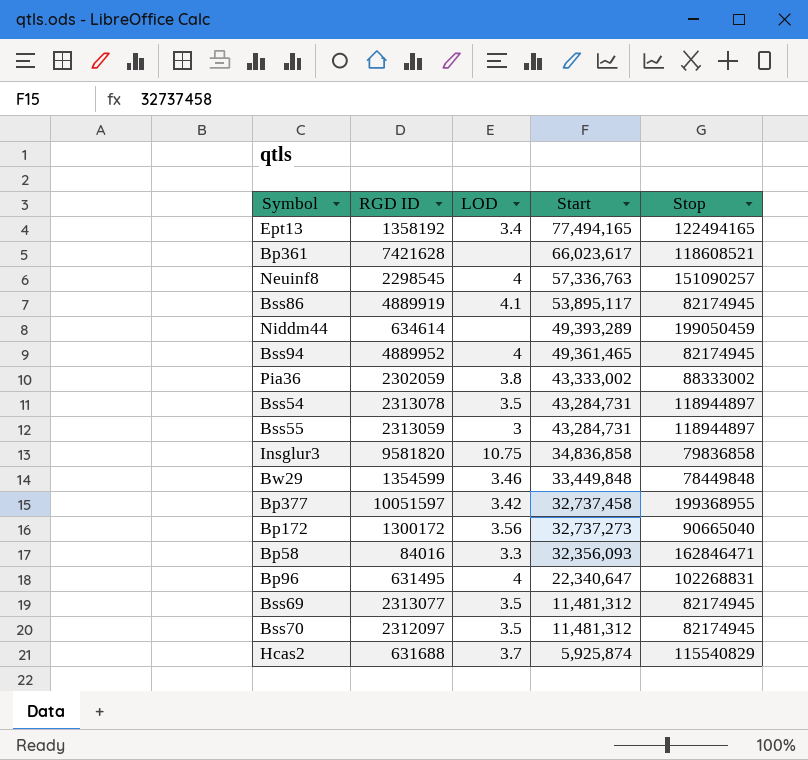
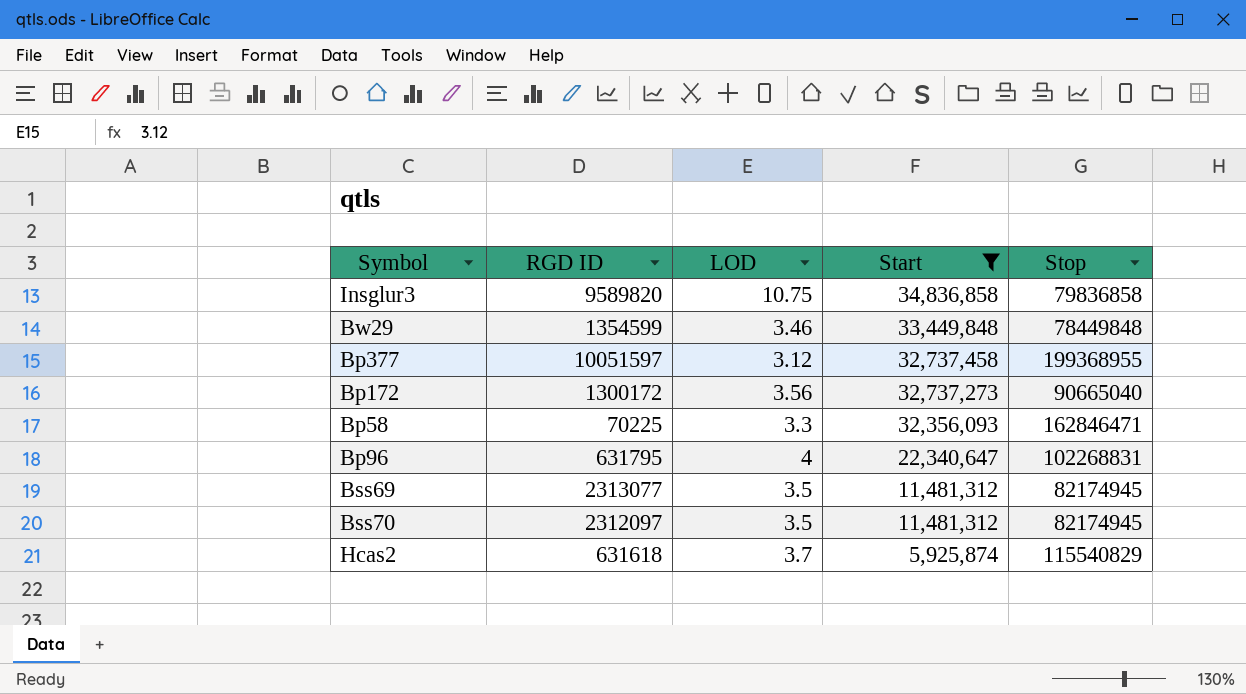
filter: none -> Start <= 34,836,858
Insglur3 | RGD ID: 9581820 -> 9589820
Bp377 | LOD: 3.42 -> 3.12
Bp58 | RGD ID: 84016 -> 70225
Bp96 | RGD ID: 631495 -> 631795
Hcas2 | RGD ID: 631688 -> 631618

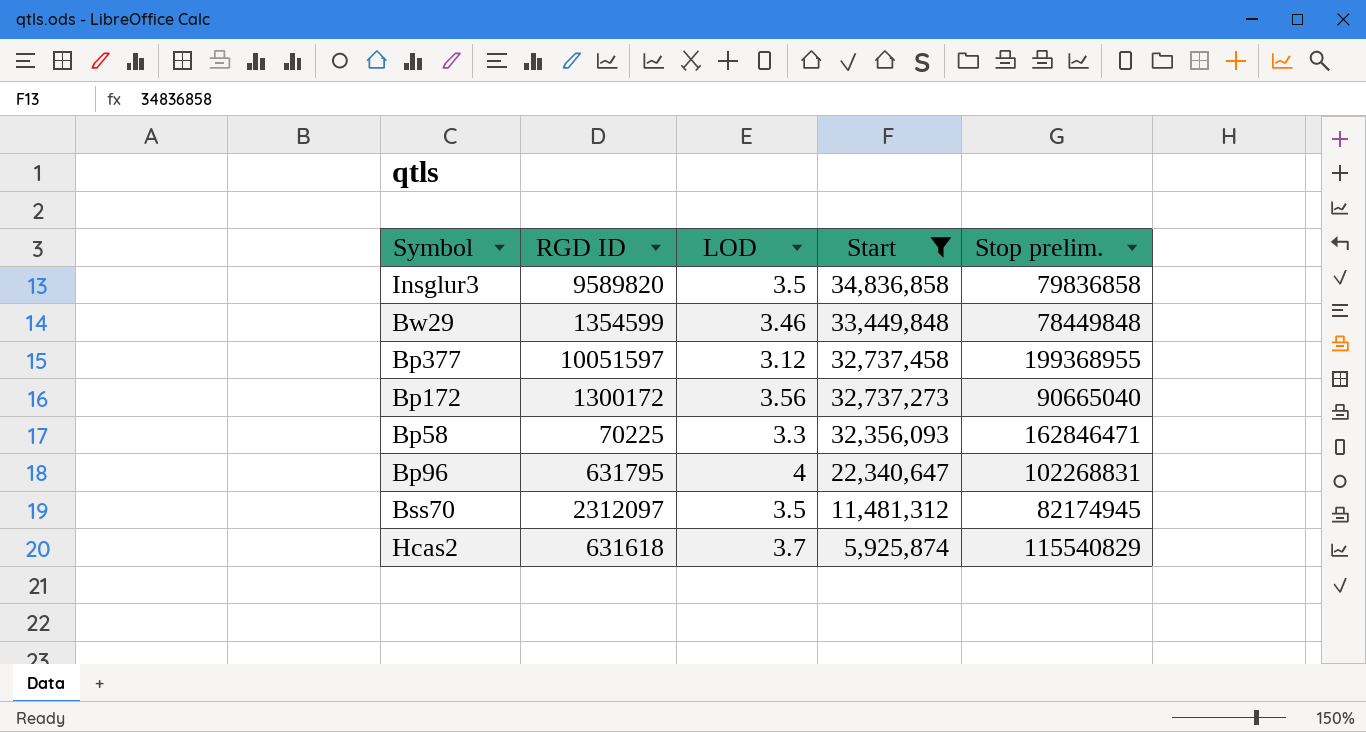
column name: Stop -> Stop prelim.
row Bss69: 2313077 | 3.5 | 11,481,312 | 82174945 -> none
Insglur3 | LOD: 10.75 -> 3.5

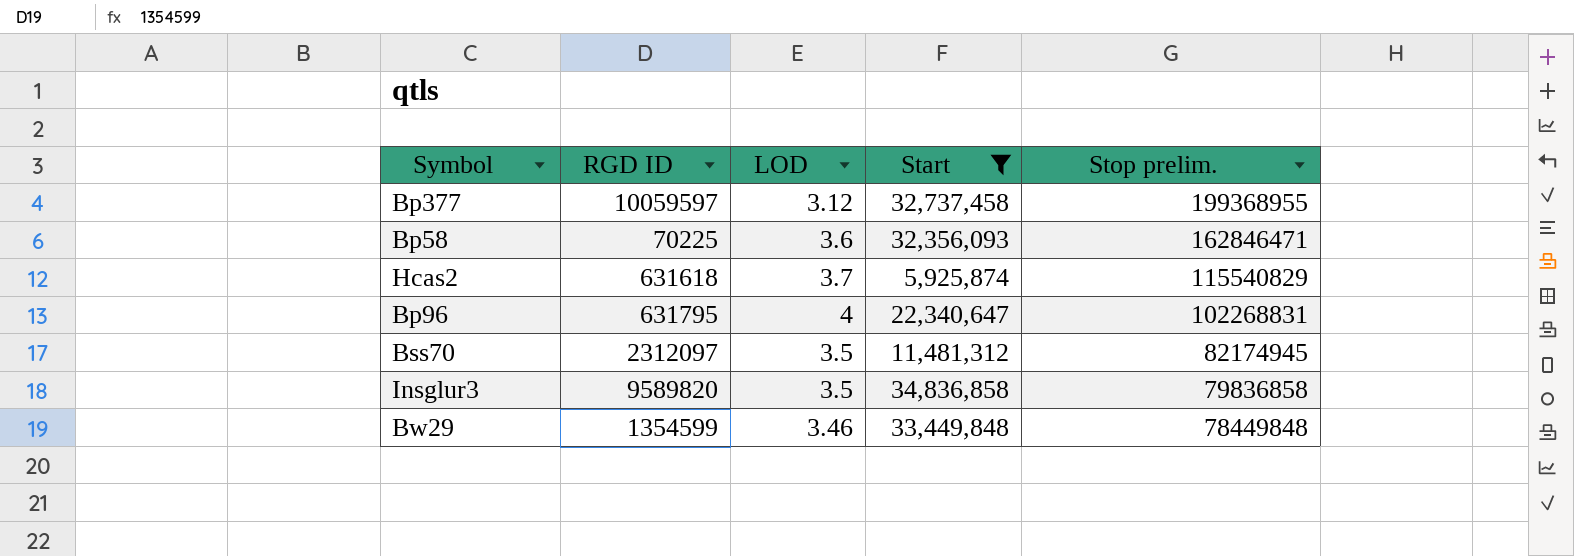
row order: Start descending -> Stop prelim. descending
row Bp172: 1300172 | 3.56 | 32,737,273 | 90665040 -> none
Bp377 | RGD ID: 10051597 -> 10059597
Bp58 | LOD: 3.3 -> 3.6

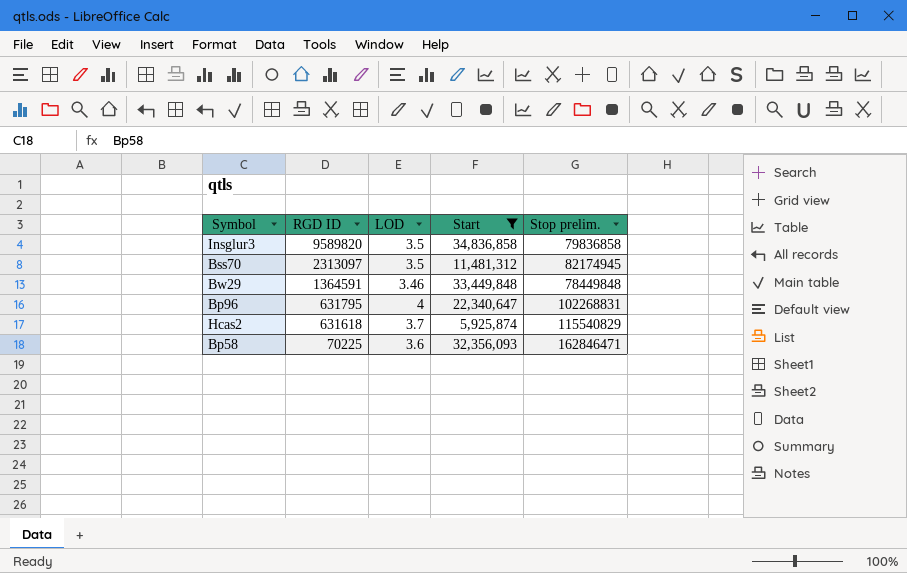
row order: Stop prelim. descending -> RGD ID descending
row Bp377: 10059597 | 3.12 | 32,737,458 | 199368955 -> none
Bss70 | RGD ID: 2312097 -> 2313097
Bw29 | RGD ID: 1354599 -> 1364591

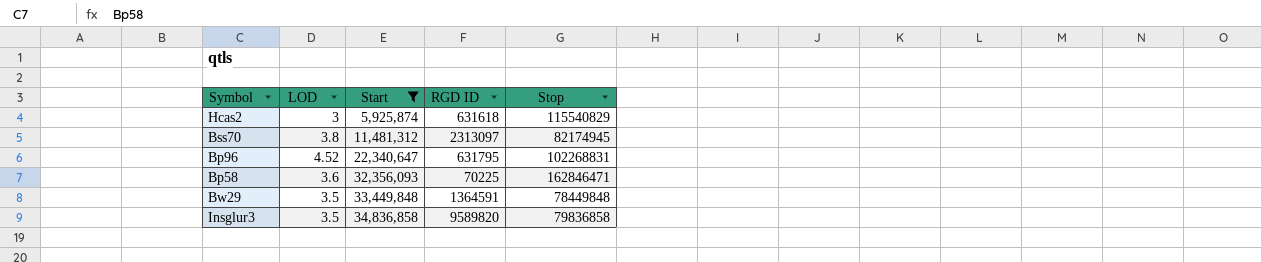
row order: RGD ID descending -> Start ascending
column RGD ID | position: 2 -> 4
column name: Stop prelim. -> Stop
Hcas2 | LOD: 3.7 -> 3
Bss70 | LOD: 3.5 -> 3.8
Bp96 | LOD: 4 -> 4.52
Bw29 | LOD: 3.46 -> 3.5

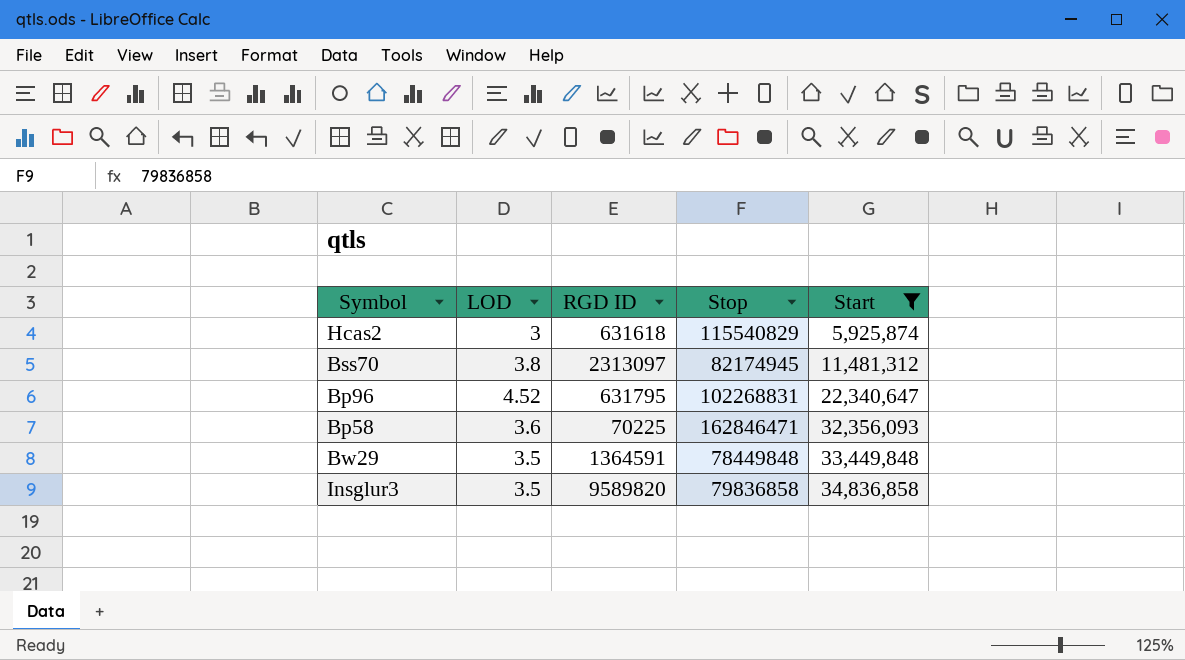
column Start | position: 3 -> 5

